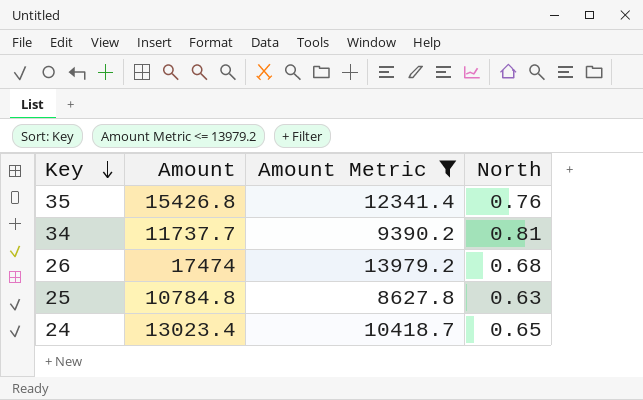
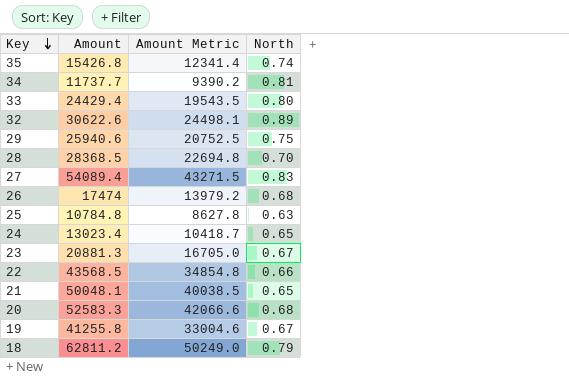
filter: Amount Metric <= 13979.2 -> none
35 | North: 0.76 -> 0.74

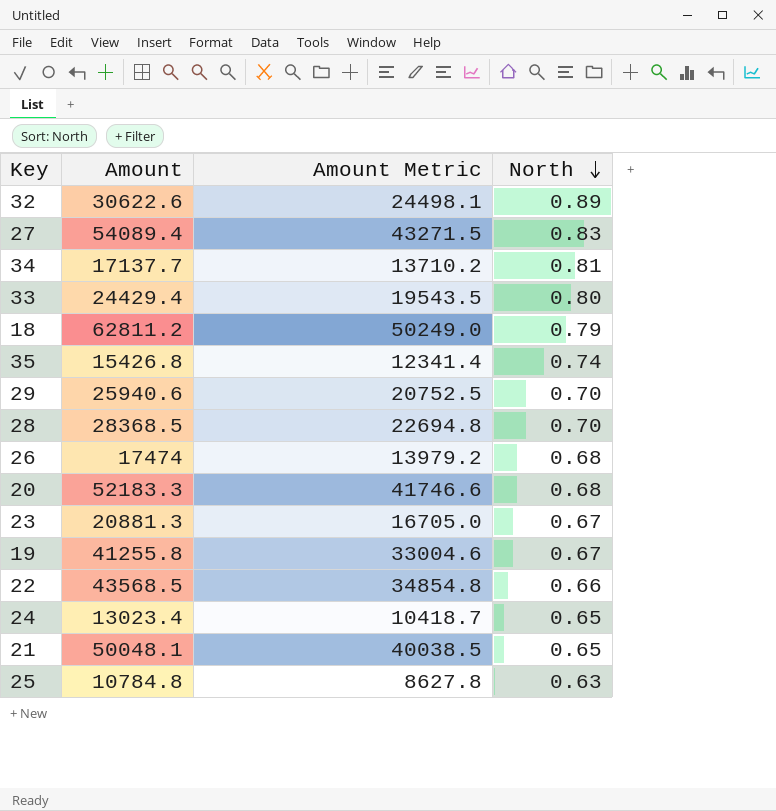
row order: Key descending -> North descending
34 | Amount: 11737.7 -> 17137.7
34 | Amount Metric: 9390.2 -> 13710.2
29 | North: 0.75 -> 0.70
20 | Amount: 52583.3 -> 52183.3
20 | Amount Metric: 42066.6 -> 41746.6

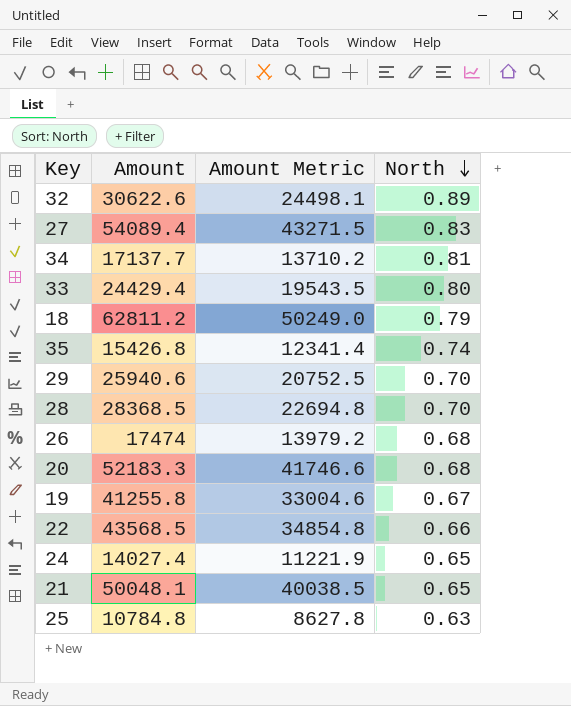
row 23: 20881.3 | 16705.0 | 0.67 -> none
24 | Amount: 13023.4 -> 14027.4
24 | Amount Metric: 10418.7 -> 11221.9

